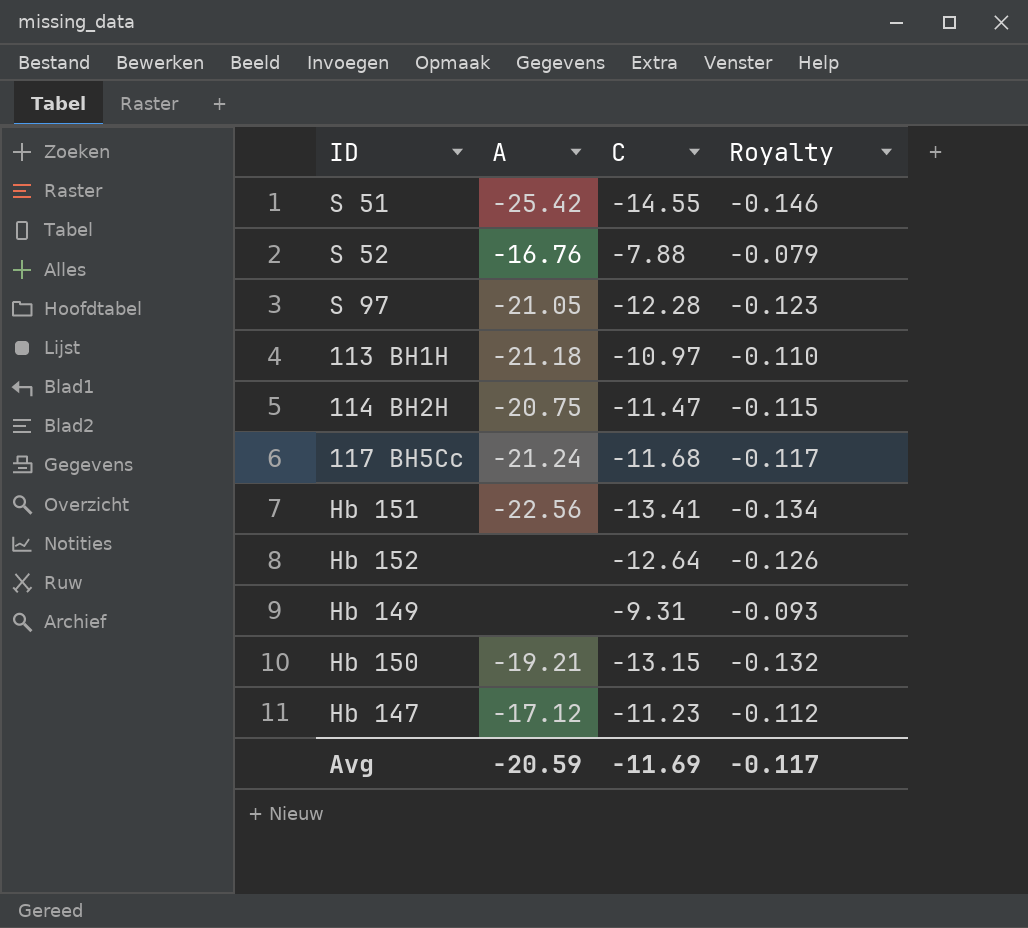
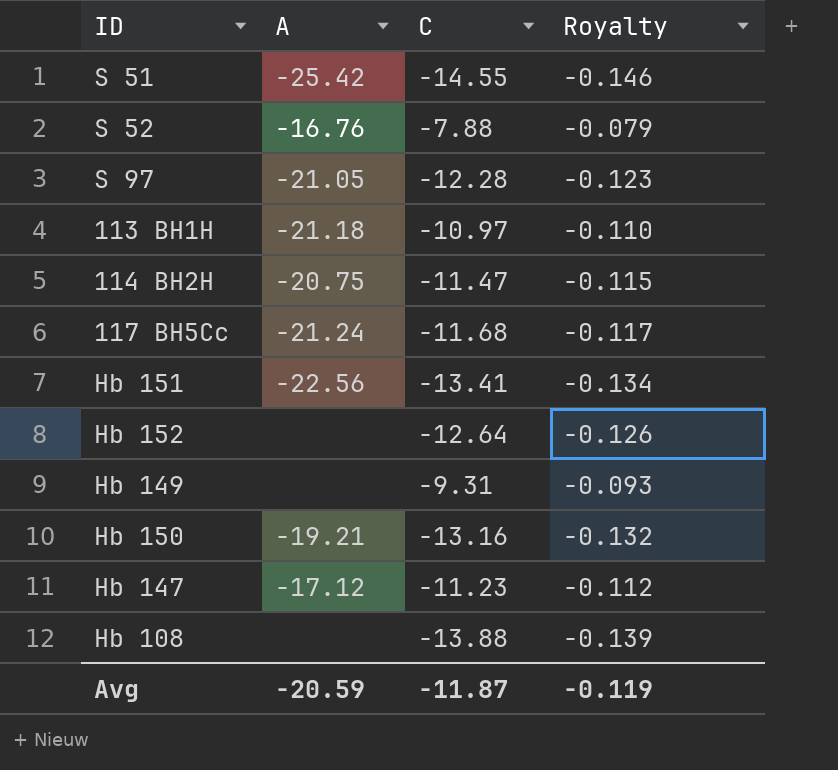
Hb 150 | C: -13.15 -> -13.16
row Hb 108: none -> none | -13.88 | -0.139
Avg | C: -11.69 -> -11.87
Avg | Royalty: -0.117 -> -0.119

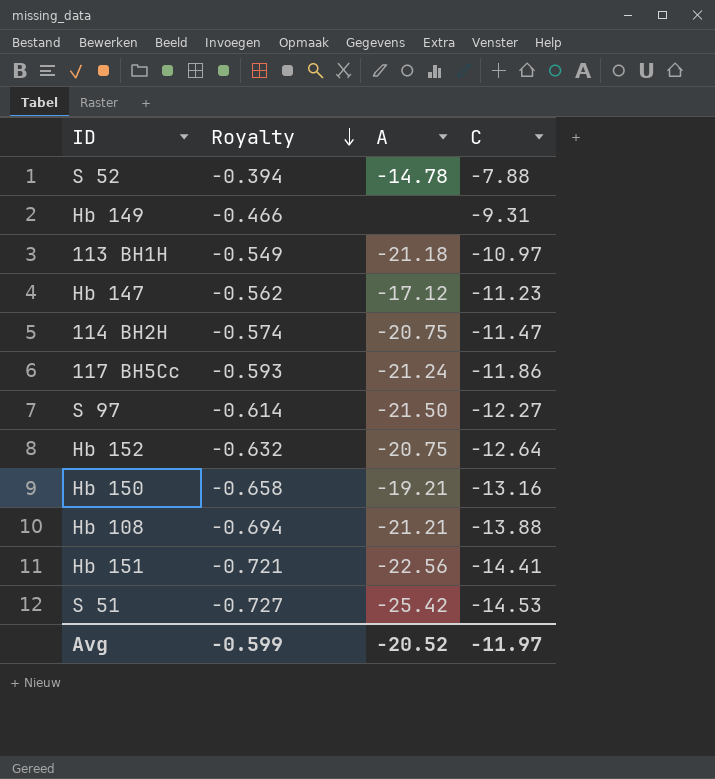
row order: none -> Royalty descending
column Royalty | formula: [C] * 0.01 -> [C] * 0.05
column Royalty | position: 4 -> 2
S 52 | A: -16.76 -> -14.78
117 BH5Cc | C: -11.68 -> -11.86
S 97 | A: -21.05 -> -21.50
S 97 | C: -12.28 -> -12.27
Hb 152 | A: none -> -20.75
Hb 108 | A: none -> -21.21
Hb 151 | C: -13.41 -> -14.41
S 51 | C: -14.55 -> -14.53
Avg | Royalty: -0.119 -> -0.599
Avg | A: -20.59 -> -20.52
Avg | C: -11.87 -> -11.97

